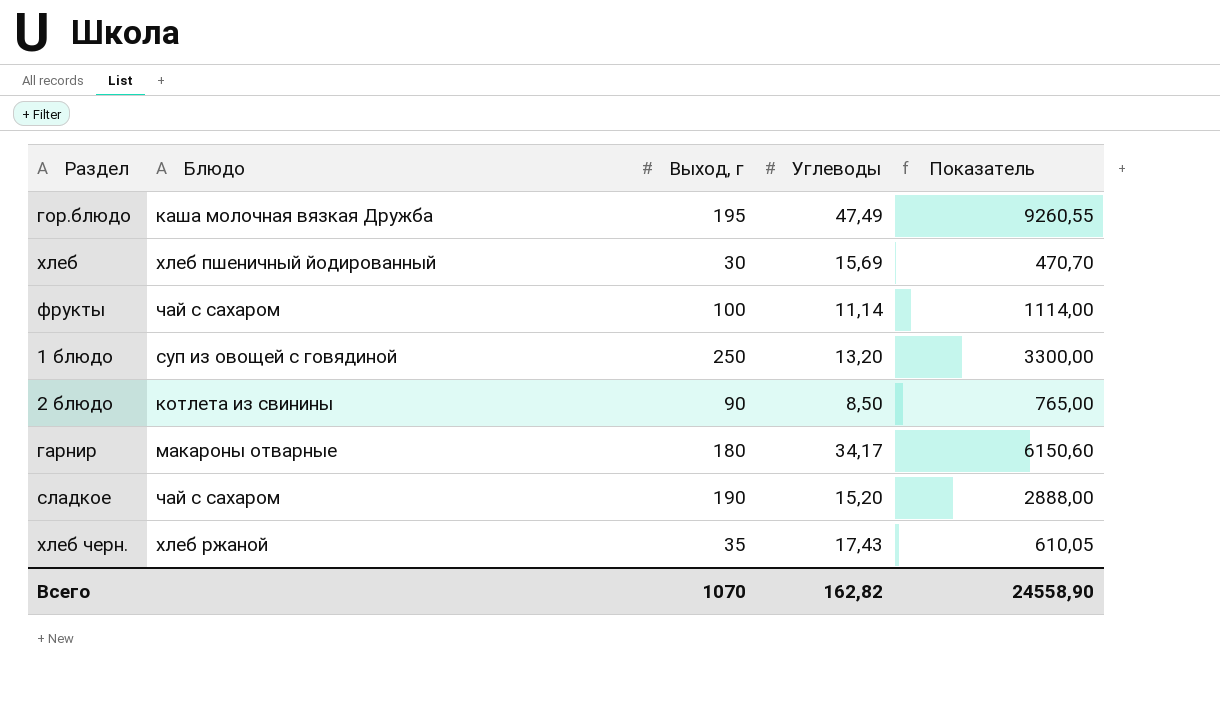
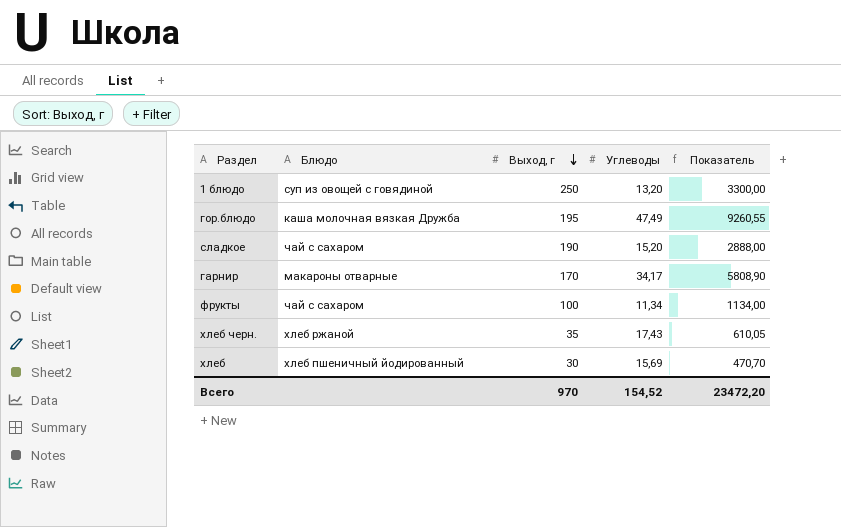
row order: none -> Выход, г descending
row 2 блюдо: котлета из свинины | 90 | 8,50 | 765,00 -> none
гарнир | Выход, г: 180 -> 170
гарнир | Показатель: 6150,60 -> 5808,90
фрукты | Углеводы: 11,14 -> 11,34
фрукты | Показатель: 1114,00 -> 1134,00
Всего | Выход, г: 1070 -> 970
Всего | Углеводы: 162,82 -> 154,52
Всего | Показатель: 24558,90 -> 23472,20

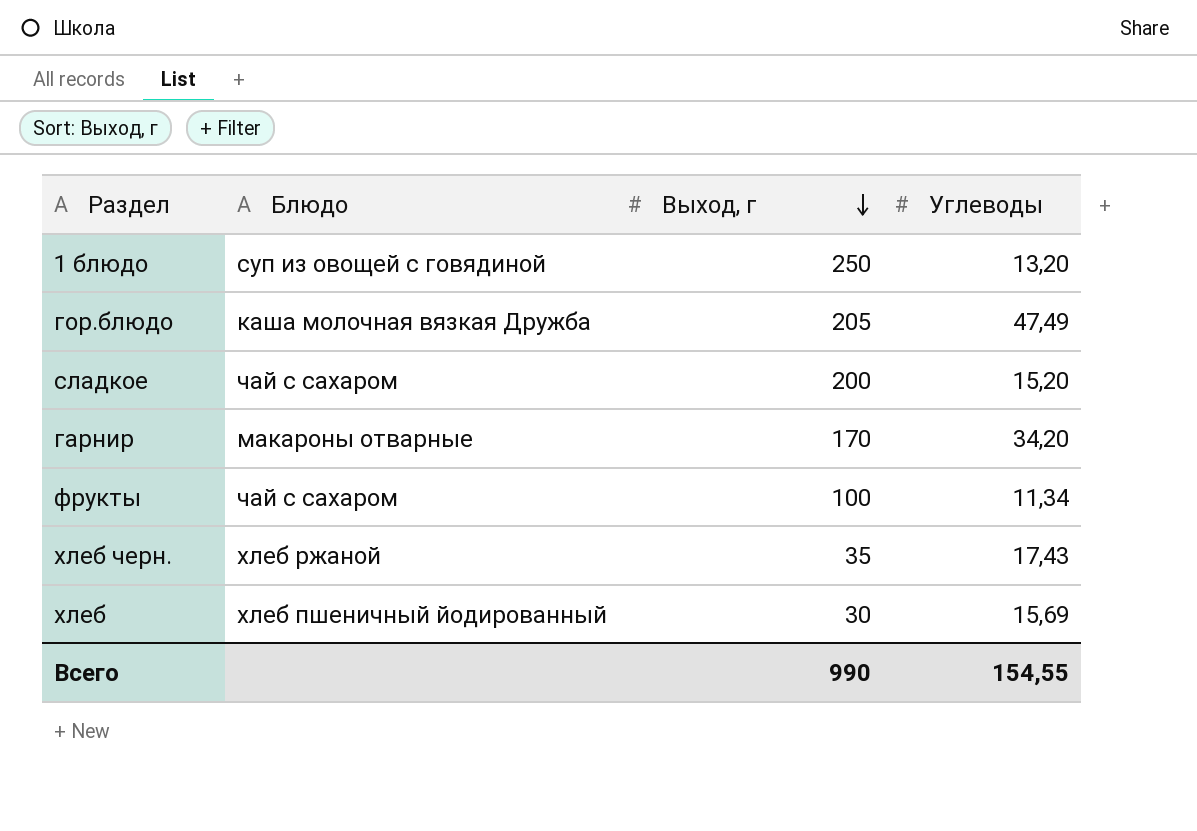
column Показатель | formula: [Выход, г] * [Углеводы] -> none
гор.блюдо | Выход, г: 195 -> 205
сладкое | Выход, г: 190 -> 200
гарнир | Углеводы: 34,17 -> 34,20
Всего | Выход, г: 970 -> 990
Всего | Углеводы: 154,52 -> 154,55

